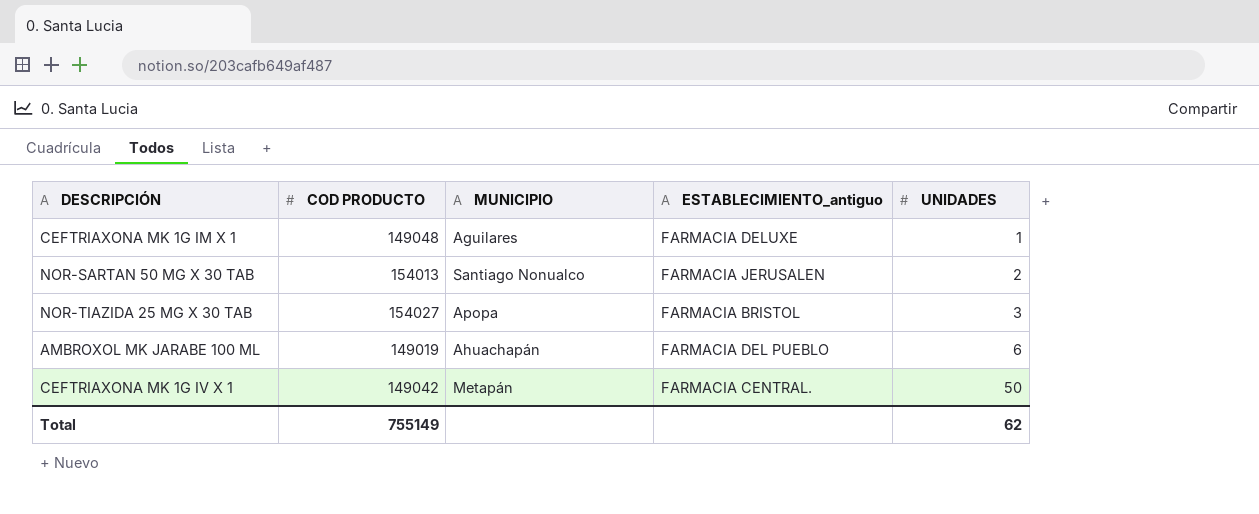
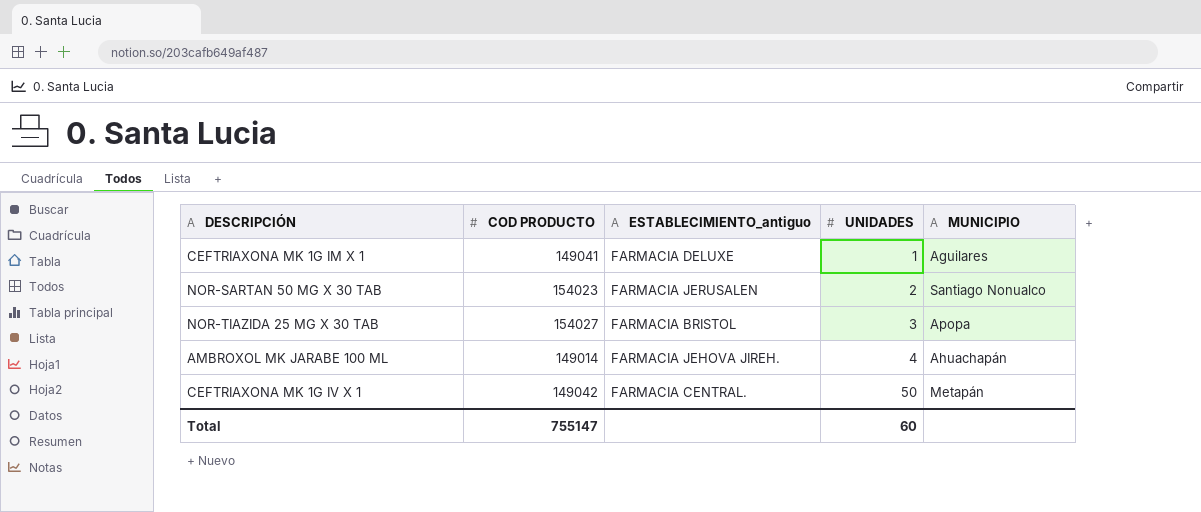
column MUNICIPIO | position: 3 -> 5
CEFTRIAXONA MK 1G IM X 1 | COD PRODUCTO: 149048 -> 149041
NOR-SARTAN 50 MG X 30 TAB | COD PRODUCTO: 154013 -> 154023
AMBROXOL MK JARABE 100 ML | COD PRODUCTO: 149019 -> 149014
AMBROXOL MK JARABE 100 ML | ESTABLECIMIENTO_antiguo: FARMACIA DEL PUEBLO -> FARMACIA JEHOVA JIREH.
AMBROXOL MK JARABE 100 ML | UNIDADES: 6 -> 4
Total | COD PRODUCTO: 755149 -> 755147
Total | UNIDADES: 62 -> 60

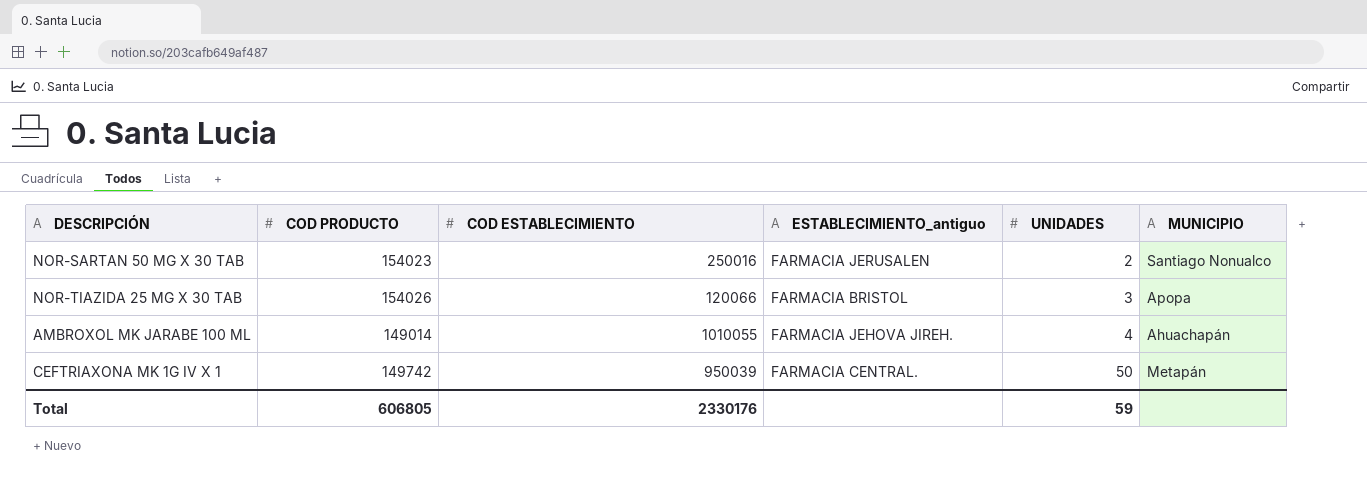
column COD ESTABLECIMIENTO | position: none -> 3
row CEFTRIAXONA MK 1G IM X 1: 149041 | FARMACIA DELUXE | 1 | Aguilares -> none
NOR-TIAZIDA 25 MG X 30 TAB | COD PRODUCTO: 154027 -> 154026
CEFTRIAXONA MK 1G IV X 1 | COD PRODUCTO: 149042 -> 149742
Total | COD PRODUCTO: 755147 -> 606805
Total | UNIDADES: 60 -> 59

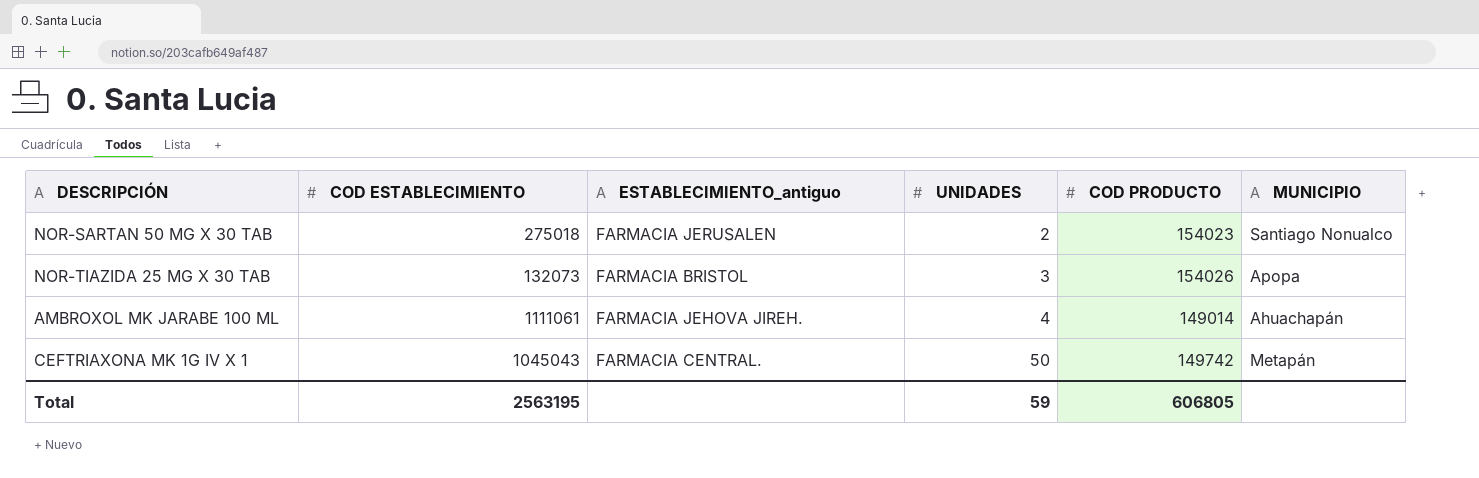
column COD PRODUCTO | position: 2 -> 5
NOR-SARTAN 50 MG X 30 TAB | COD ESTABLECIMIENTO: 250016 -> 275018
NOR-TIAZIDA 25 MG X 30 TAB | COD ESTABLECIMIENTO: 120066 -> 132073
AMBROXOL MK JARABE 100 ML | COD ESTABLECIMIENTO: 1010055 -> 1111061
CEFTRIAXONA MK 1G IV X 1 | COD ESTABLECIMIENTO: 950039 -> 1045043
Total | COD ESTABLECIMIENTO: 2330176 -> 2563195

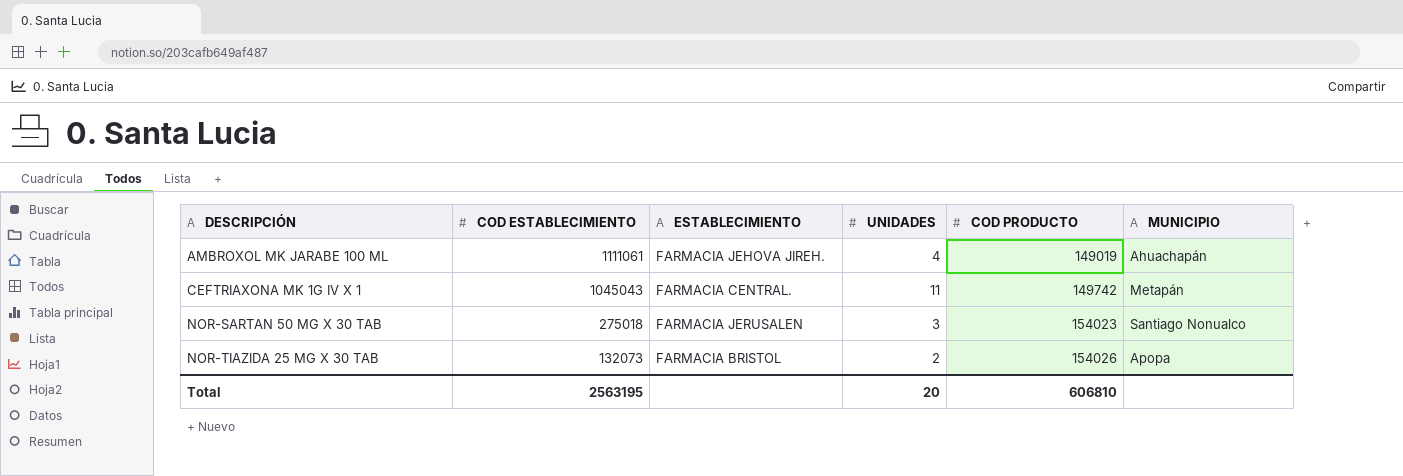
row order: UNIDADES ascending -> DESCRIPCIÓN ascending
column name: ESTABLECIMIENTO_antiguo -> ESTABLECIMIENTO
AMBROXOL MK JARABE 100 ML | COD PRODUCTO: 149014 -> 149019
CEFTRIAXONA MK 1G IV X 1 | UNIDADES: 50 -> 11
NOR-SARTAN 50 MG X 30 TAB | UNIDADES: 2 -> 3
NOR-TIAZIDA 25 MG X 30 TAB | UNIDADES: 3 -> 2
Total | UNIDADES: 59 -> 20
Total | COD PRODUCTO: 606805 -> 606810

